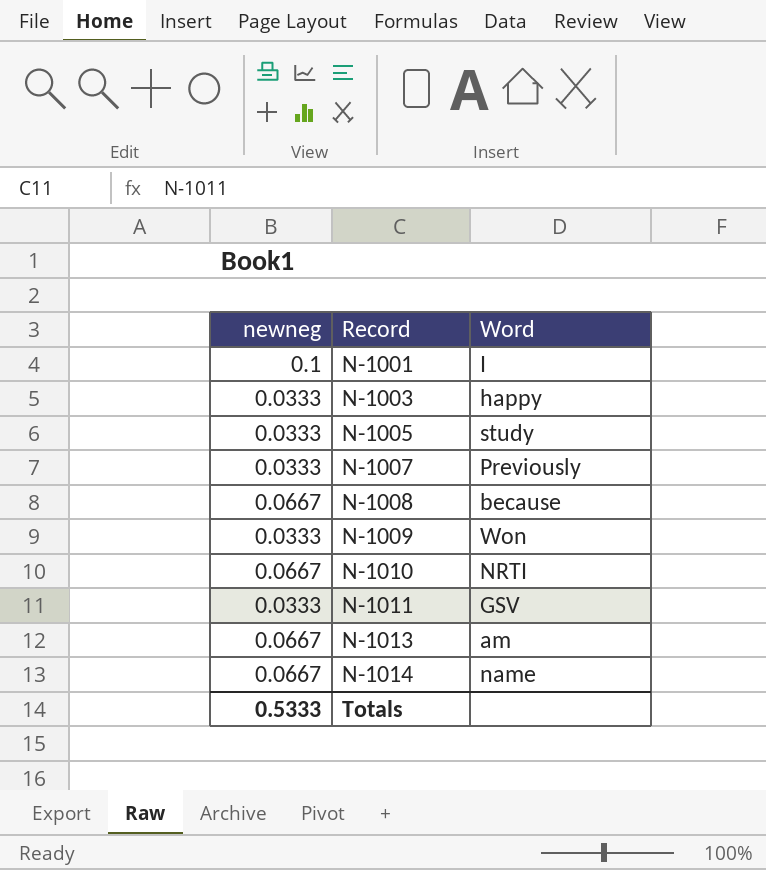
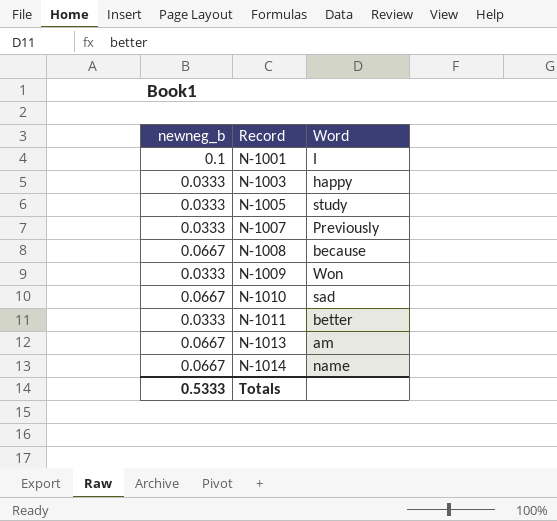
column name: newneg -> newneg_b
N-1010 | Word: NRTI -> sad
N-1011 | Word: GSV -> better

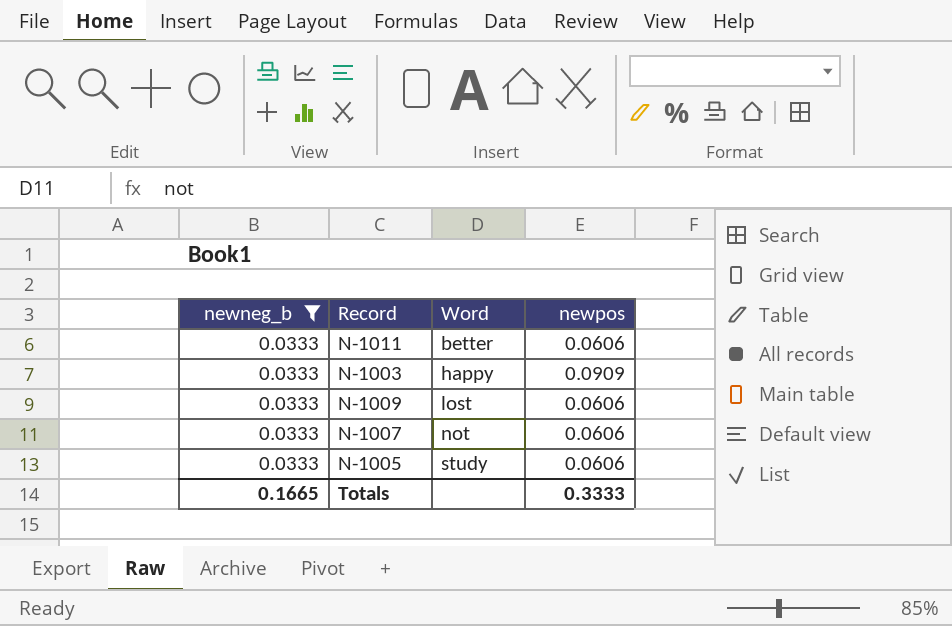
filter: none -> newneg_b = 0.0333
row order: Record ascending -> Word ascending
column newpos | position: none -> 4
N-1009 | Word: Won -> lost
N-1007 | Word: Previously -> not
Totals | newneg_b: 0.5333 -> 0.1665

